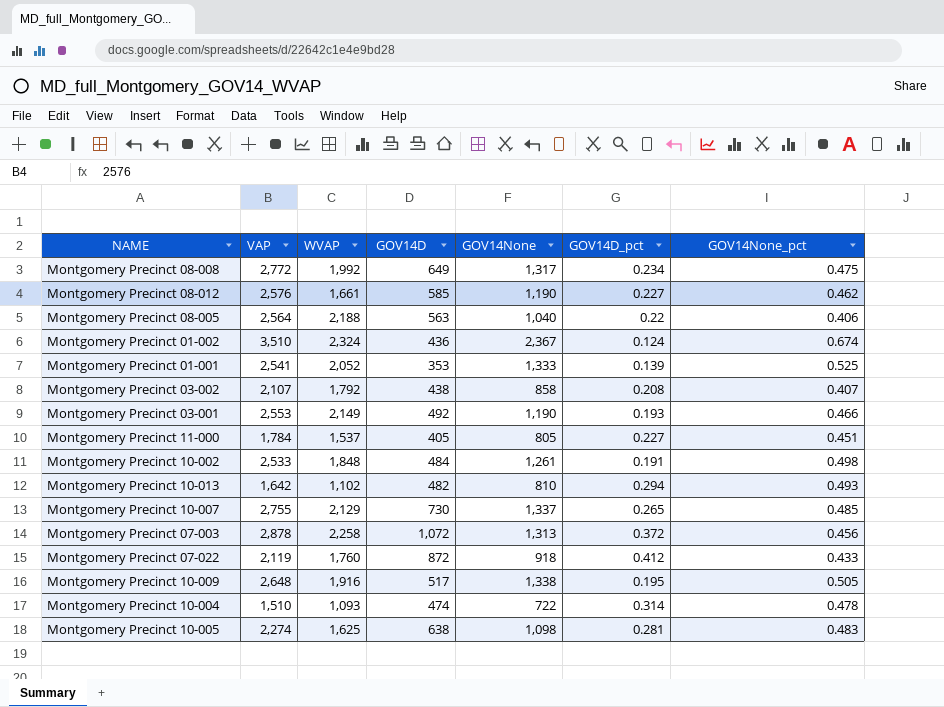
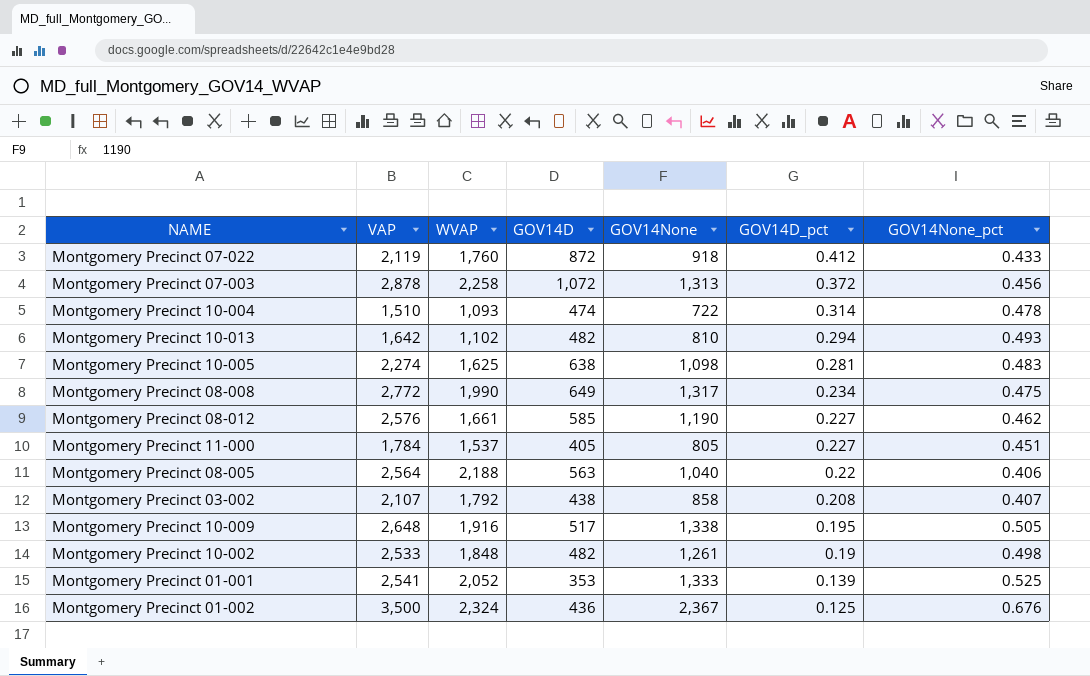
row order: none -> GOV14D_pct descending
row Montgomery Precinct 03-001: 2,553 | 2,149 | 492 | 1,190 | 0.193 | 0.466 -> none
row Montgomery Precinct 10-007: 2,755 | 2,129 | 730 | 1,337 | 0.265 | 0.485 -> none
Montgomery Precinct 08-008 | WVAP: 1,992 -> 1,990
Montgomery Precinct 10-002 | GOV14D: 484 -> 482
Montgomery Precinct 10-002 | GOV14D_pct: 0.191 -> 0.19
Montgomery Precinct 01-002 | VAP: 3,510 -> 3,500
Montgomery Precinct 01-002 | GOV14D_pct: 0.124 -> 0.125
Montgomery Precinct 01-002 | GOV14None_pct: 0.674 -> 0.676

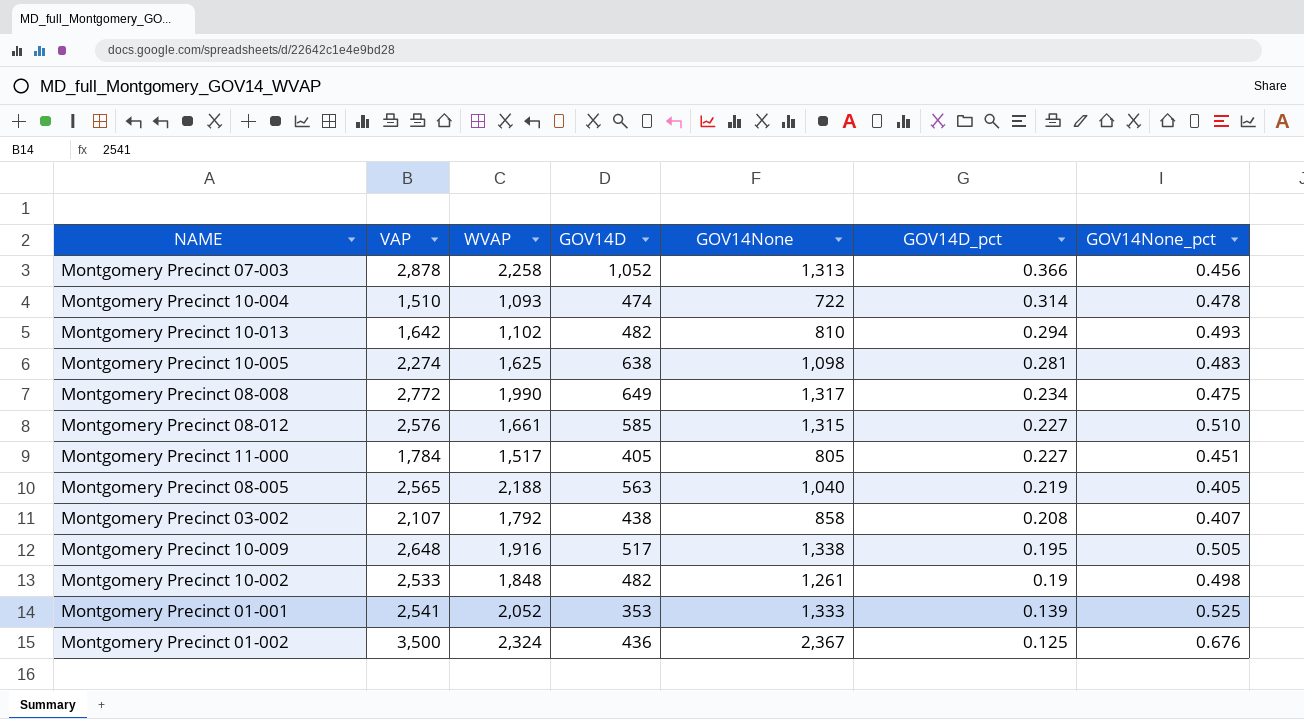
row Montgomery Precinct 07-022: 2,119 | 1,760 | 872 | 918 | 0.412 | 0.433 -> none
Montgomery Precinct 07-003 | GOV14D: 1,072 -> 1,052
Montgomery Precinct 07-003 | GOV14D_pct: 0.372 -> 0.366
Montgomery Precinct 08-012 | GOV14None: 1,190 -> 1,315
Montgomery Precinct 08-012 | GOV14None_pct: 0.462 -> 0.510
Montgomery Precinct 11-000 | WVAP: 1,537 -> 1,517
Montgomery Precinct 08-005 | VAP: 2,564 -> 2,565
Montgomery Precinct 08-005 | GOV14D_pct: 0.22 -> 0.219
Montgomery Precinct 08-005 | GOV14None_pct: 0.406 -> 0.405

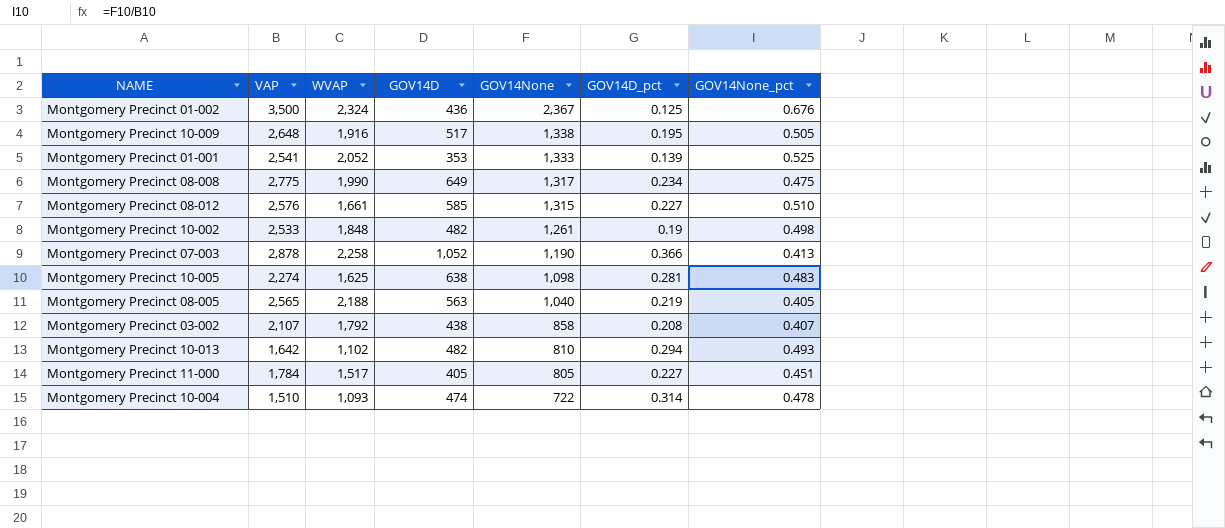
row order: GOV14D_pct descending -> GOV14None descending
Montgomery Precinct 08-008 | VAP: 2,772 -> 2,775
Montgomery Precinct 07-003 | GOV14None: 1,313 -> 1,190
Montgomery Precinct 07-003 | GOV14None_pct: 0.456 -> 0.413

